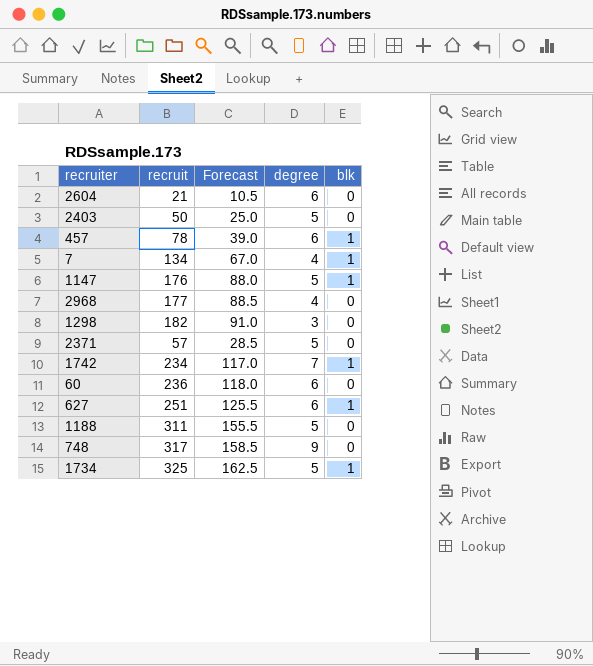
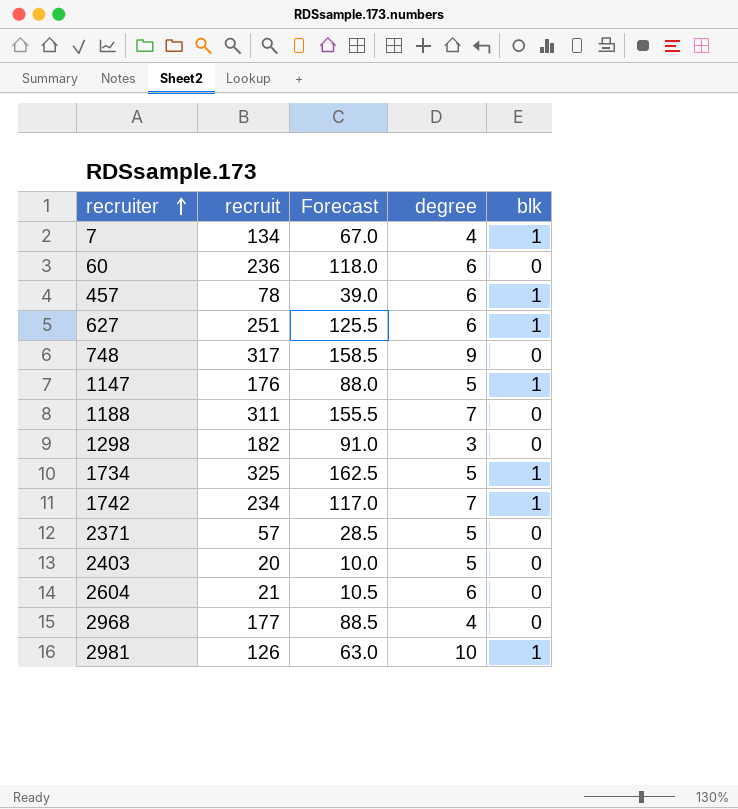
row order: none -> recruiter ascending
1188 | degree: 5 -> 7
2403 | recruit: 50 -> 20
2403 | Forecast: 25.0 -> 10.0
row 2981: none -> 126 | 63.0 | 10 | 1

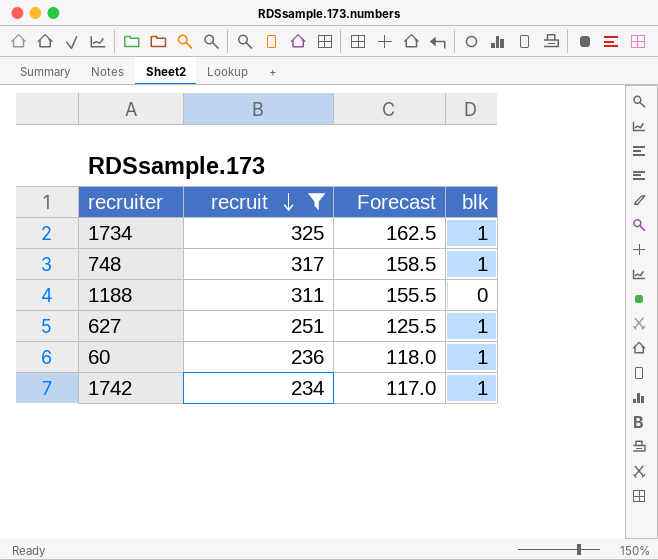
filter: none -> recruit >= 234
row order: recruiter ascending -> recruit descending
column degree | position: 4 -> none
748 | blk: 0 -> 1
60 | blk: 0 -> 1

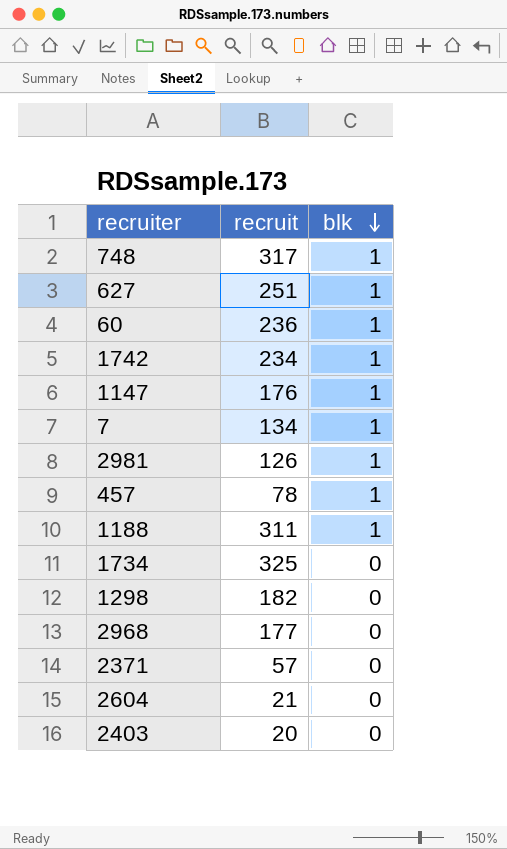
filter: recruit >= 234 -> none
row order: recruit descending -> blk descending
column Forecast | formula: [recruit] * 0.5 -> none
1188 | blk: 0 -> 1
1734 | blk: 1 -> 0

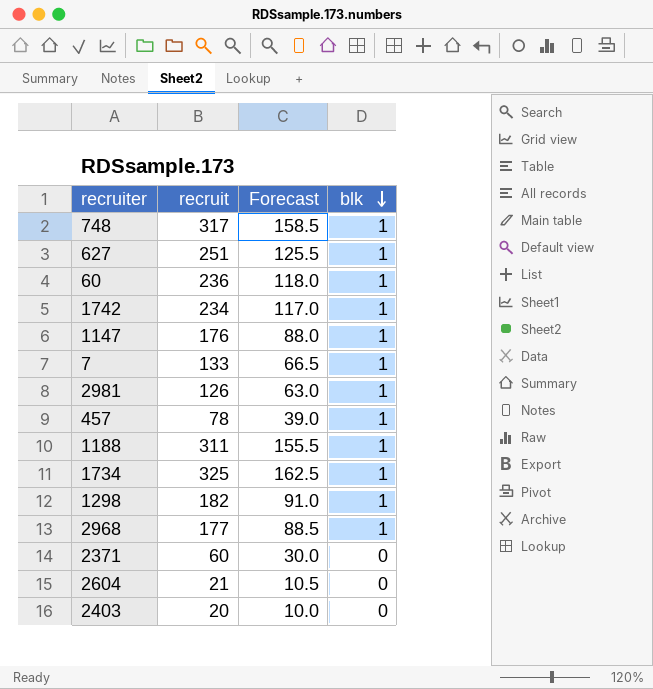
column Forecast | formula: none -> [recruit] * 0.5
7 | recruit: 134 -> 133
1734 | blk: 0 -> 1
1298 | blk: 0 -> 1
2968 | blk: 0 -> 1
2371 | recruit: 57 -> 60

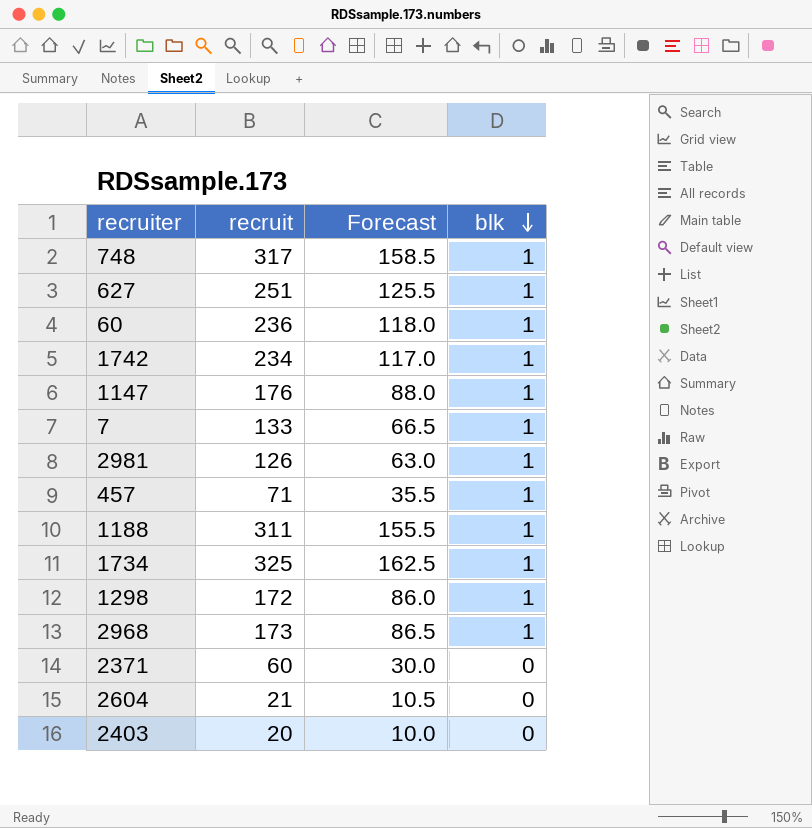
457 | recruit: 78 -> 71
457 | Forecast: 39.0 -> 35.5
1298 | recruit: 182 -> 172
1298 | Forecast: 91.0 -> 86.0
2968 | recruit: 177 -> 173
2968 | Forecast: 88.5 -> 86.5

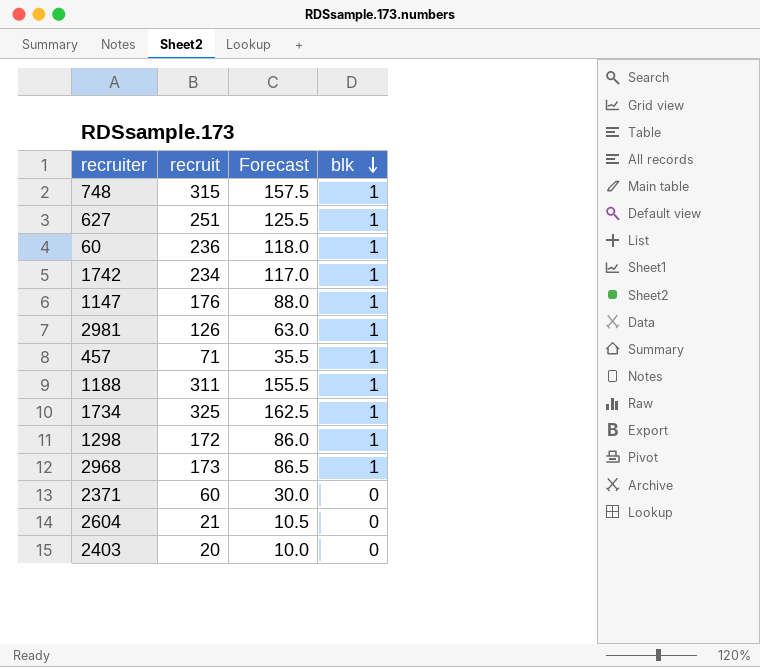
row 7: 133 | 66.5 | 1 -> none
748 | recruit: 317 -> 315
748 | Forecast: 158.5 -> 157.5

